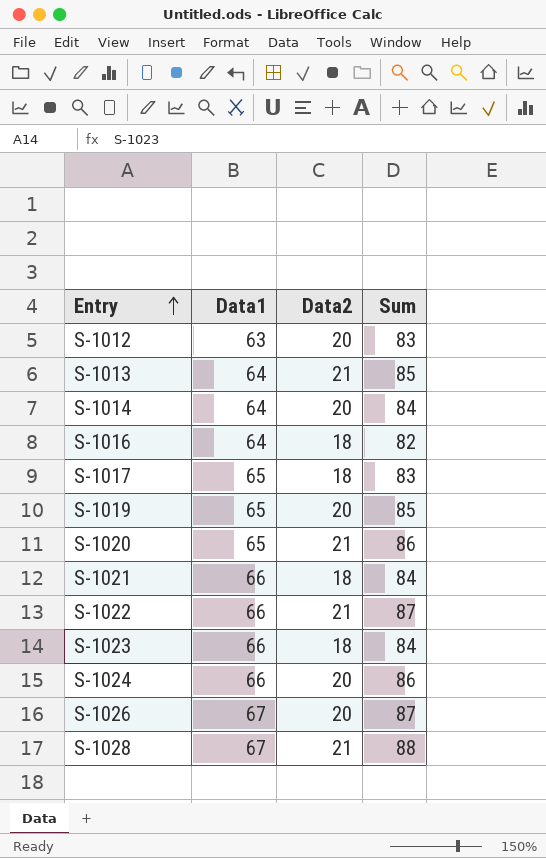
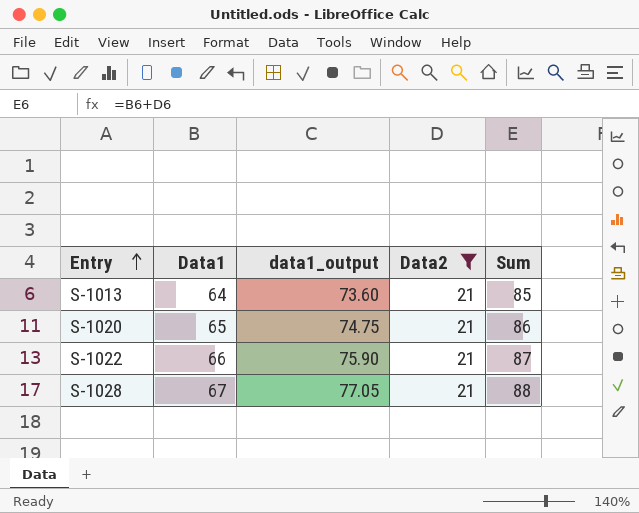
filter: none -> Data2 = 21
column data1_output | formula: none -> [Data1] * 1.15

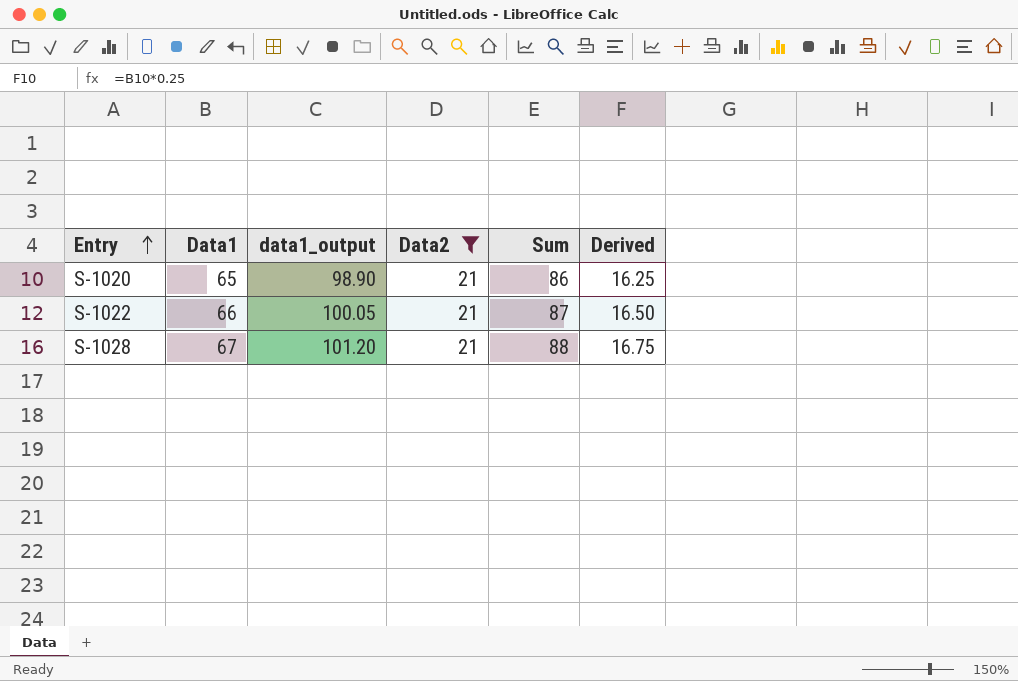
column data1_output | formula: [Data1] * 1.15 -> [Sum] * 1.15
column Derived | formula: none -> [Data1] * 0.25
row S-1013: 64 | 73.60 | 21 | 85 -> none

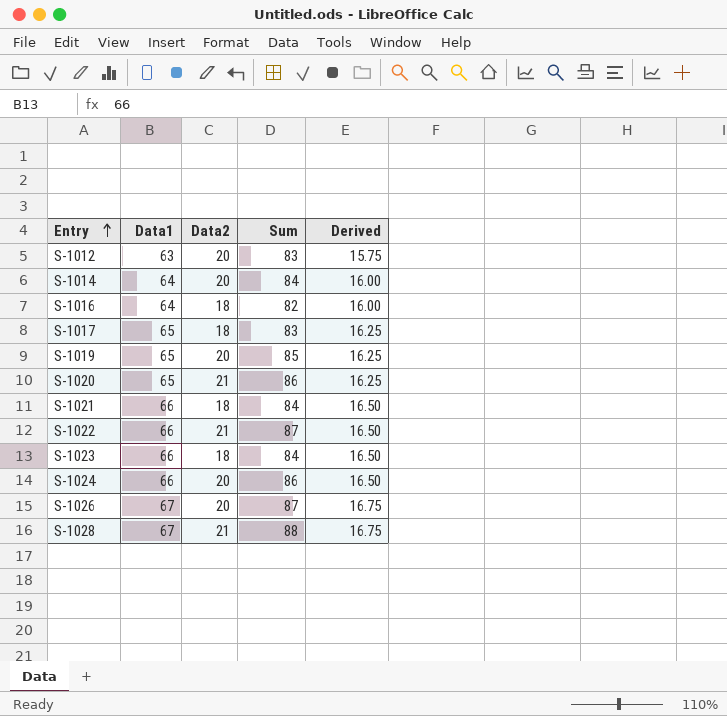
filter: Data2 = 21 -> none
column data1_output | formula: [Sum] * 1.15 -> none

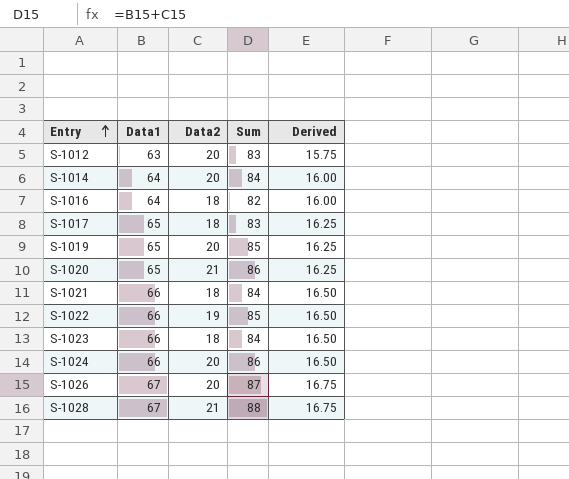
S-1022 | Data2: 21 -> 19
S-1022 | Sum: 87 -> 85

